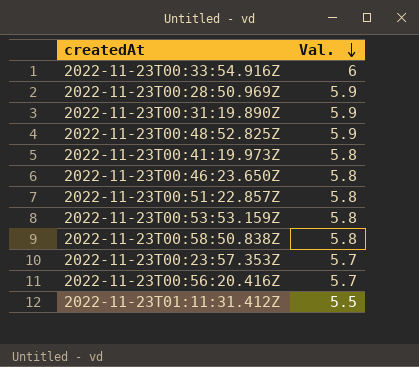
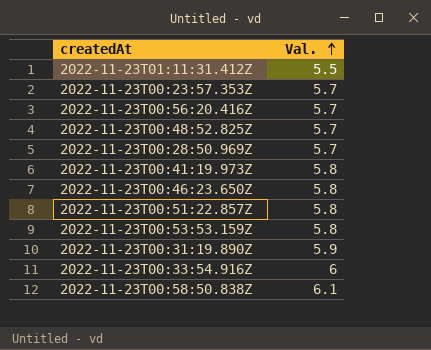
row order: Val. descending -> Val. ascending
2022-11-23T00:48:52.825Z | Val.: 5.9 -> 5.7
2022-11-23T00:28:50.969Z | Val.: 5.9 -> 5.7
2022-11-23T00:58:50.838Z | Val.: 5.8 -> 6.1

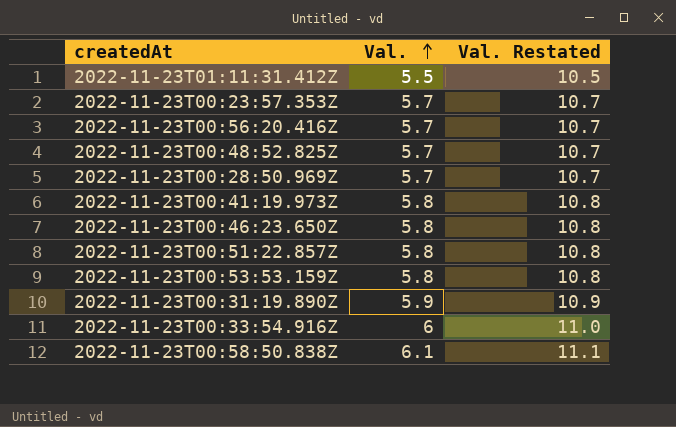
column Val. Restated | formula: none -> [Val.] + 5

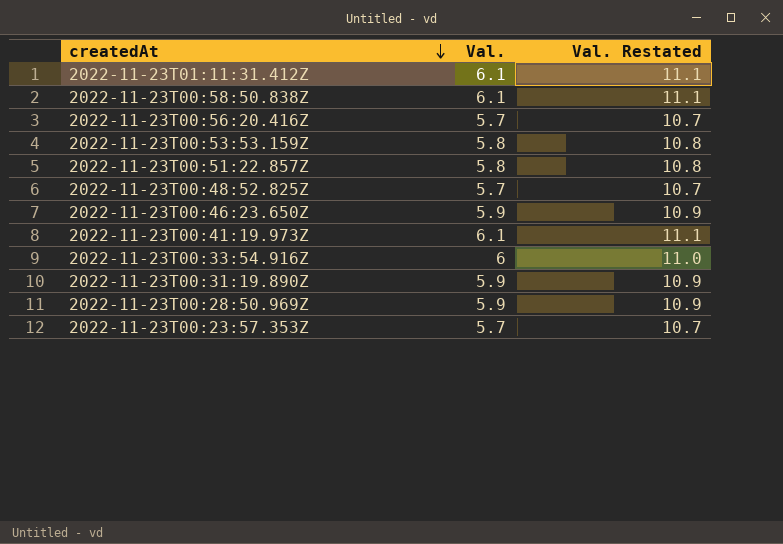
row order: Val. ascending -> createdAt descending
2022-11-23T01:11:31.412Z | Val.: 5.5 -> 6.1
2022-11-23T01:11:31.412Z | Val. Restated: 10.5 -> 11.1
2022-11-23T00:46:23.650Z | Val.: 5.8 -> 5.9
2022-11-23T00:46:23.650Z | Val. Restated: 10.8 -> 10.9
2022-11-23T00:41:19.973Z | Val.: 5.8 -> 6.1
2022-11-23T00:41:19.973Z | Val. Restated: 10.8 -> 11.1
2022-11-23T00:28:50.969Z | Val.: 5.7 -> 5.9
2022-11-23T00:28:50.969Z | Val. Restated: 10.7 -> 10.9

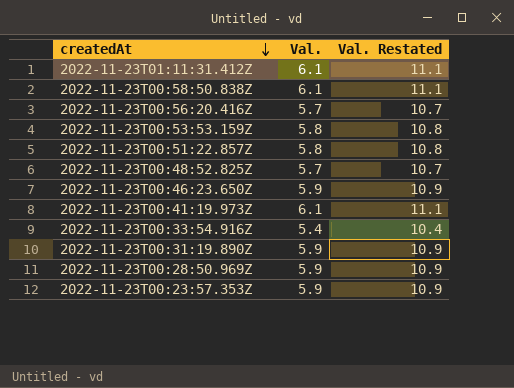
2022-11-23T00:33:54.916Z | Val.: 6 -> 5.4
2022-11-23T00:33:54.916Z | Val. Restated: 11.0 -> 10.4
2022-11-23T00:23:57.353Z | Val.: 5.7 -> 5.9
2022-11-23T00:23:57.353Z | Val. Restated: 10.7 -> 10.9

